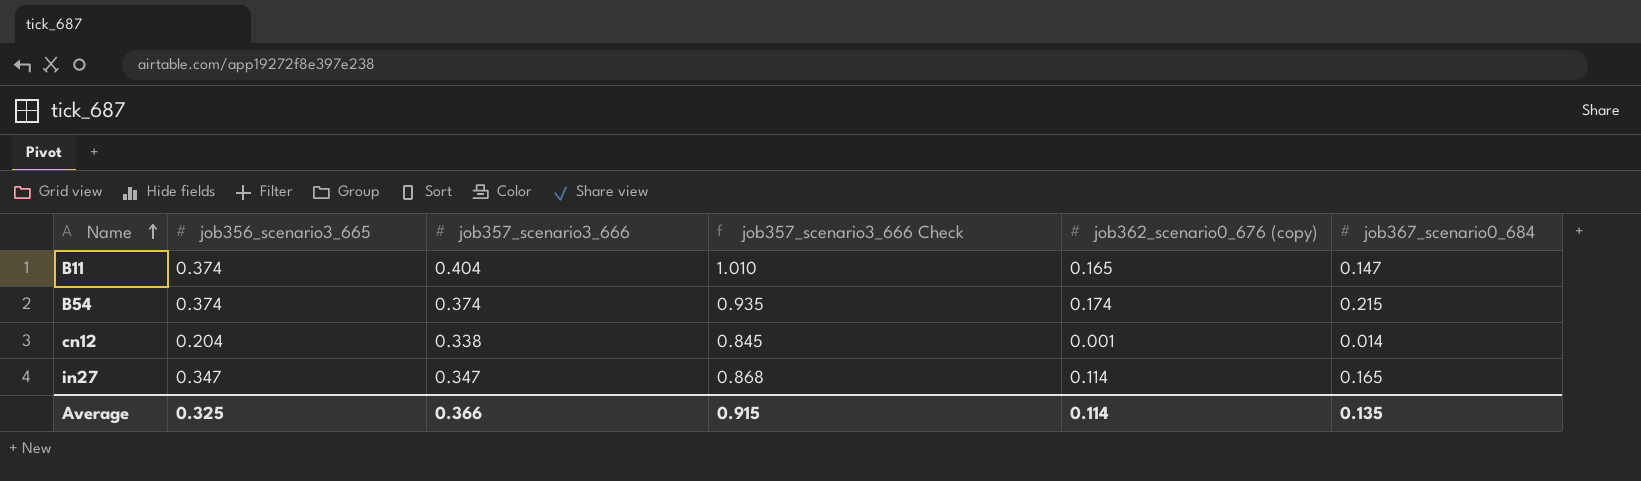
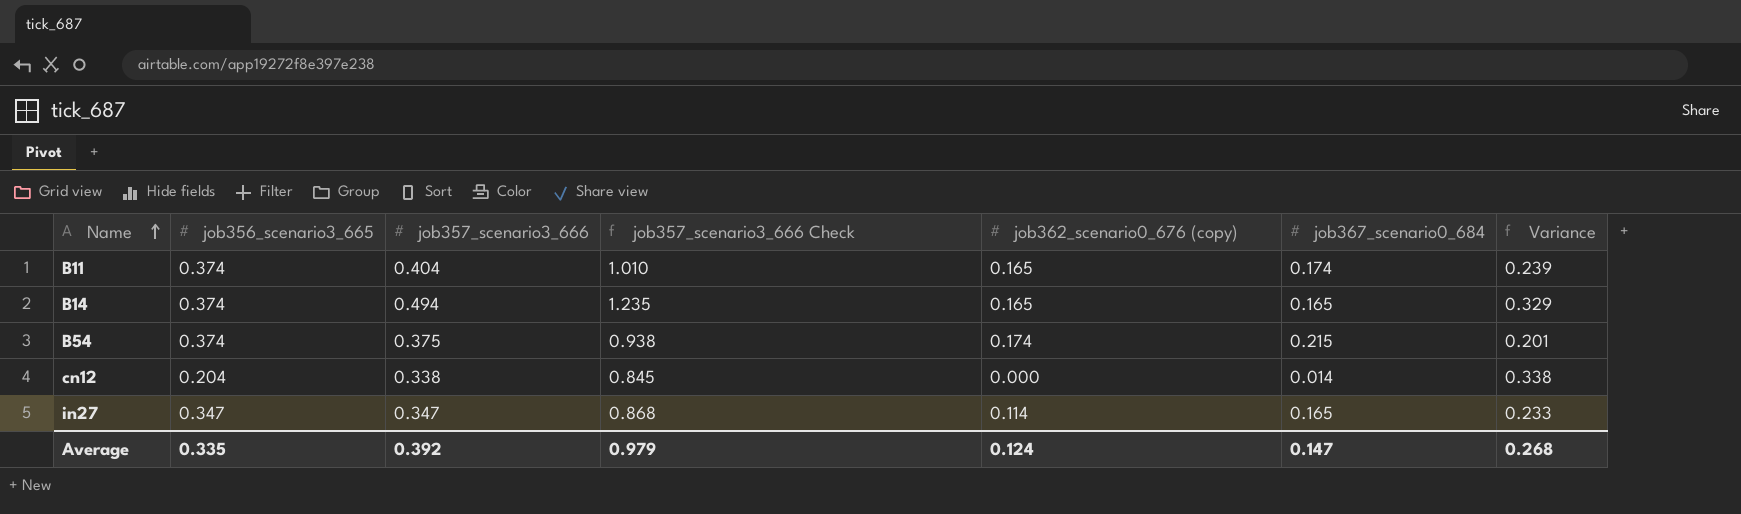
column Variance | formula: none -> [job357_scenario3_666] - [job362_scenario0_676 (copy)]
B11 | job367_scenario0_684: 0.147 -> 0.174
row B14: none -> 0.374 | 0.494 | 1.235 | 0.165 | 0.165 | 0.329
B54 | job357_scenario3_666: 0.374 -> 0.375
B54 | job357_scenario3_666 Check: 0.935 -> 0.938
cn12 | job362_scenario0_676 (copy): 0.001 -> 0.000
Average | job356_scenario3_665: 0.325 -> 0.335
Average | job357_scenario3_666: 0.366 -> 0.392
Average | job357_scenario3_666 Check: 0.915 -> 0.979
Average | job362_scenario0_676 (copy): 0.114 -> 0.124
Average | job367_scenario0_684: 0.135 -> 0.147

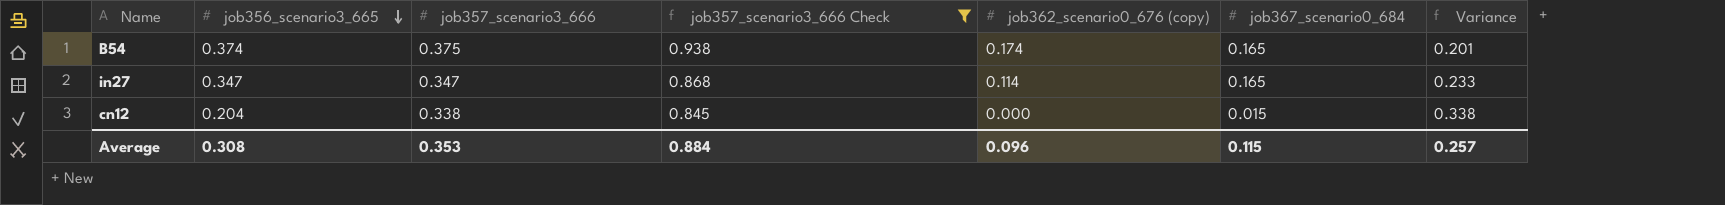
filter: none -> job357_scenario3_666 Check <= 0.938
row order: Name ascending -> job356_scenario3_665 descending
B54 | job367_scenario0_684: 0.215 -> 0.165
cn12 | job367_scenario0_684: 0.014 -> 0.015
Average | job356_scenario3_665: 0.335 -> 0.308
Average | job357_scenario3_666: 0.392 -> 0.353
Average | job357_scenario3_666 Check: 0.979 -> 0.884
Average | job362_scenario0_676 (copy): 0.124 -> 0.096
Average | job367_scenario0_684: 0.147 -> 0.115
Average | Variance: 0.268 -> 0.257

